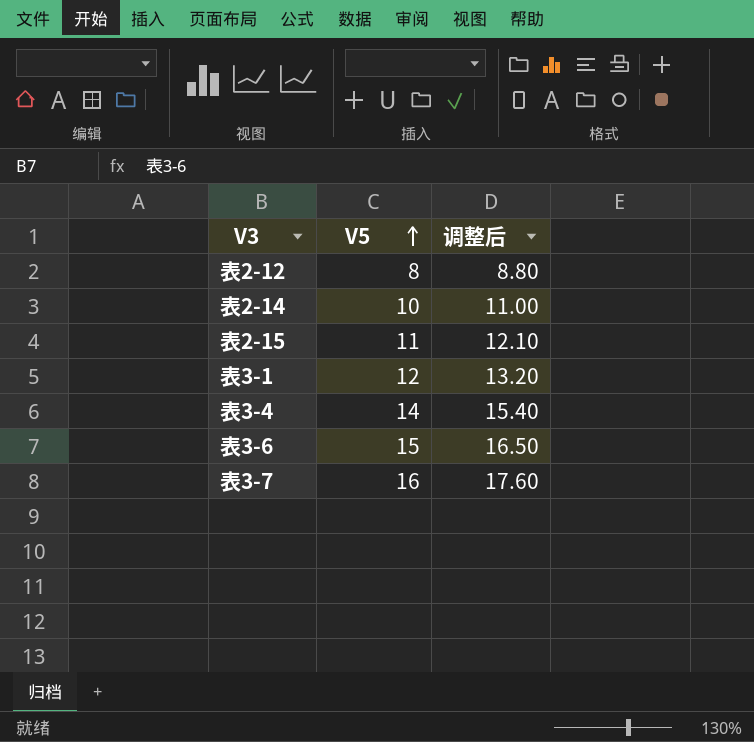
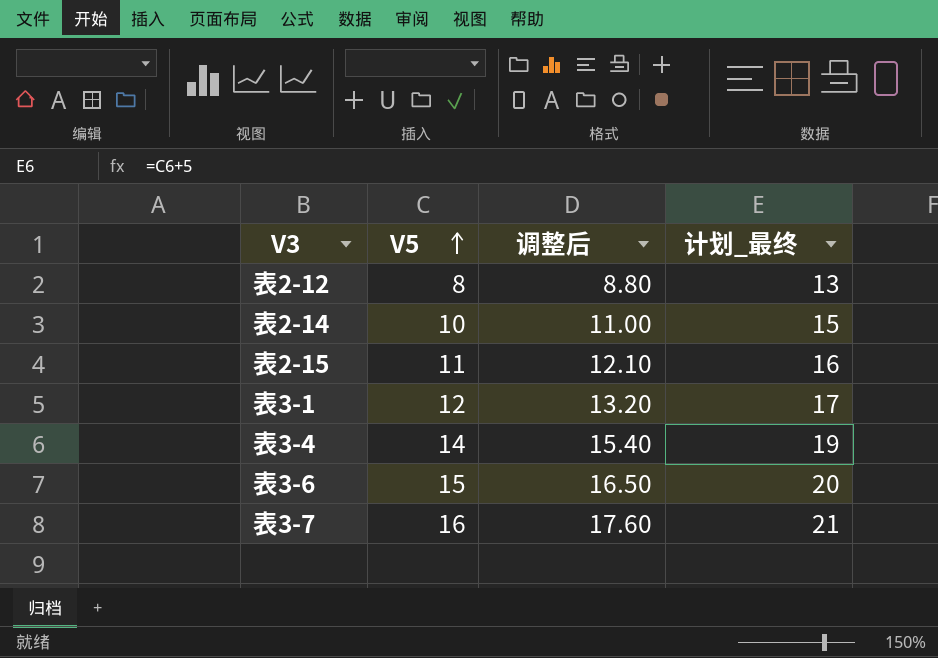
column 计划_最终 | formula: none -> [V5] + 5

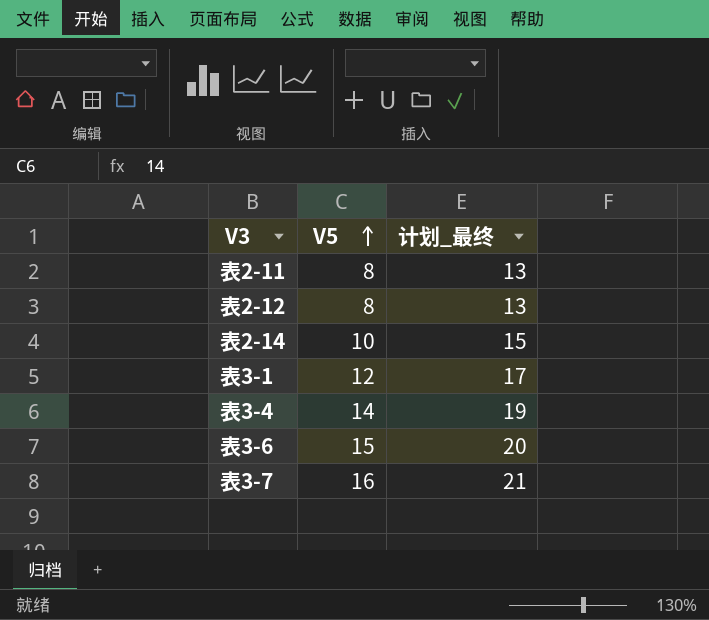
column 调整后 | formula: [V5] * 1.1 -> none
row 表2-15: 11 | 12.10 | 16 -> none
row 表2-11: none -> 8 | 13

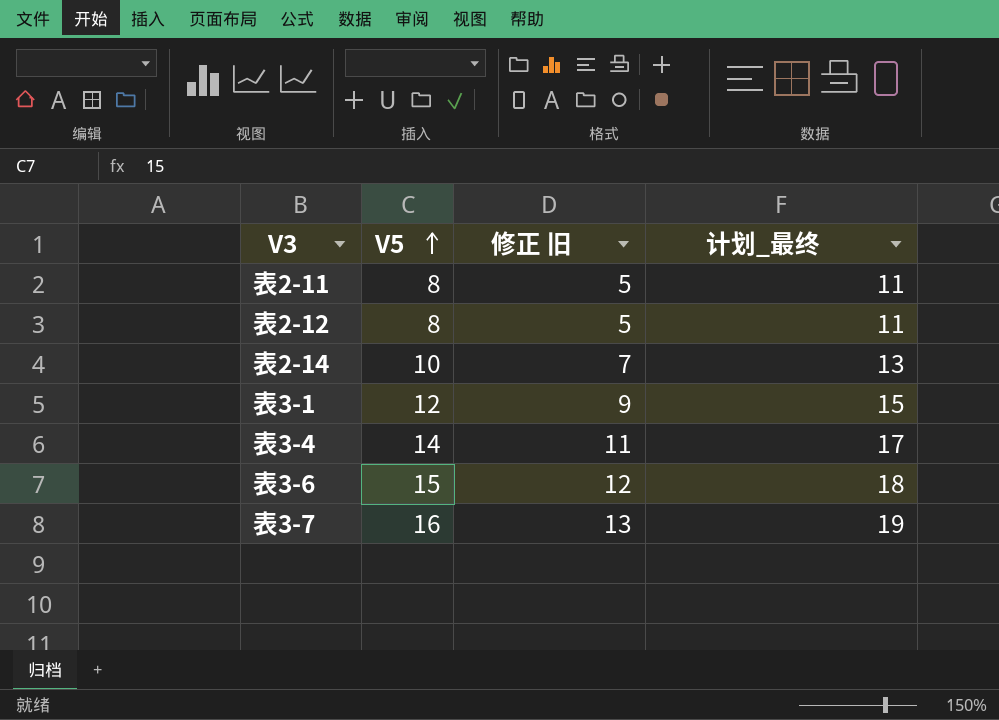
column 修正 旧 | formula: none -> [V5] - 3
column 计划_最终 | formula: [V5] + 5 -> [V5] + 3

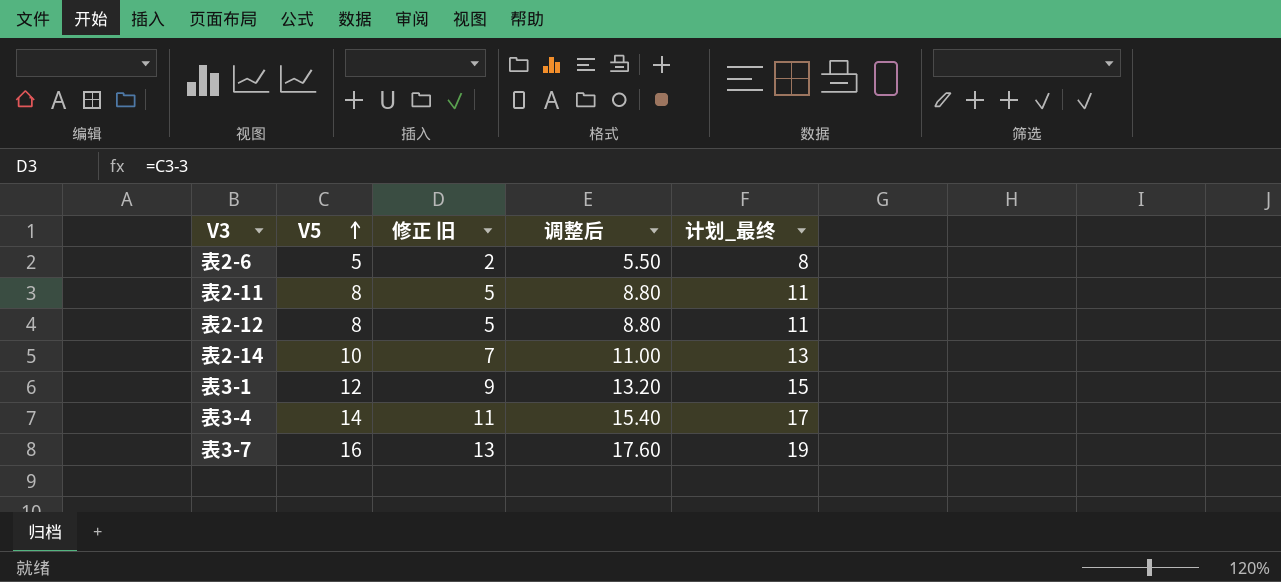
column 调整后 | formula: none -> [V5] * 1.1
row 表3-6: 15 | 12 | 18 -> none
row 表2-6: none -> 5 | 2 | 5.50 | 8

